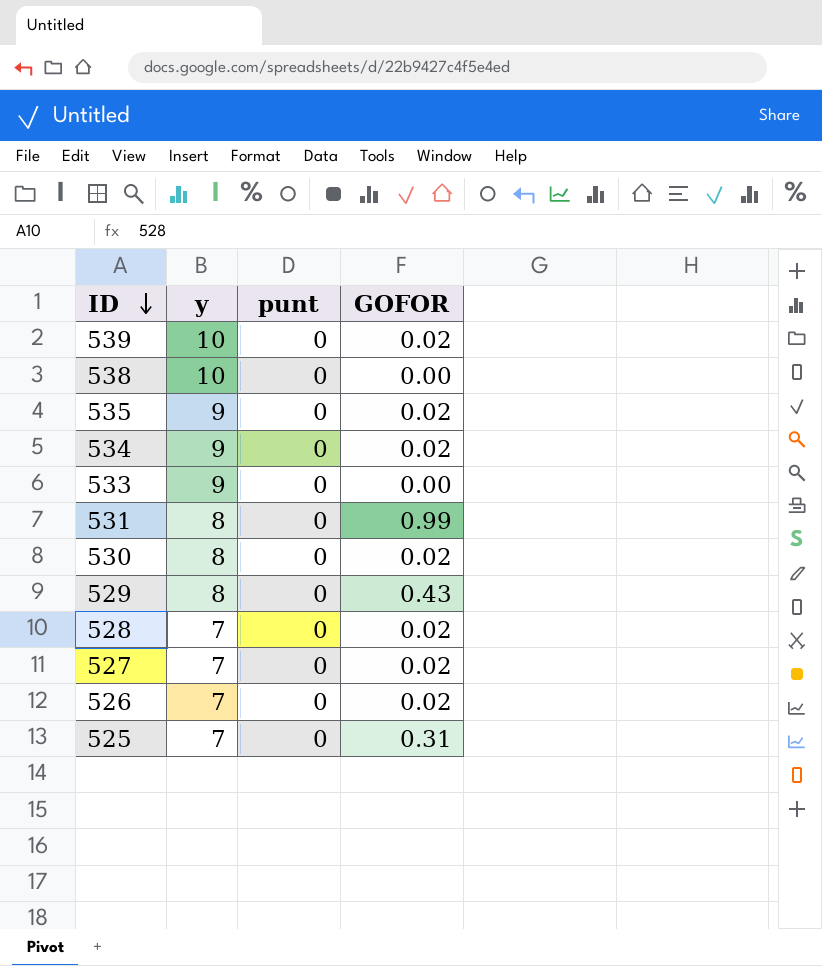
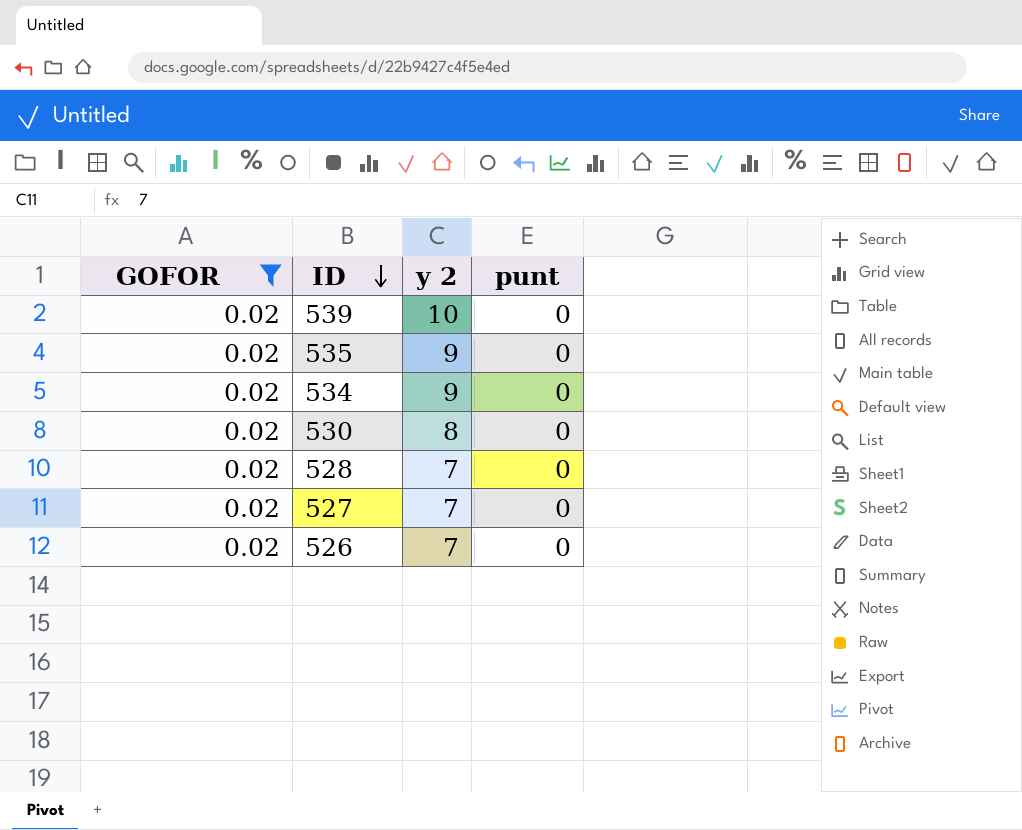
filter: none -> GOFOR = 0.02
column GOFOR | position: 4 -> 1
column name: y -> y 2

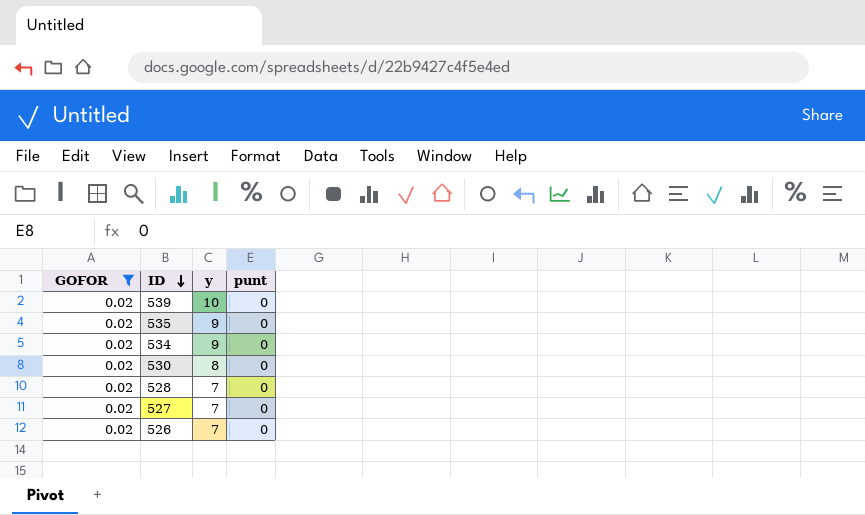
column name: y 2 -> y

